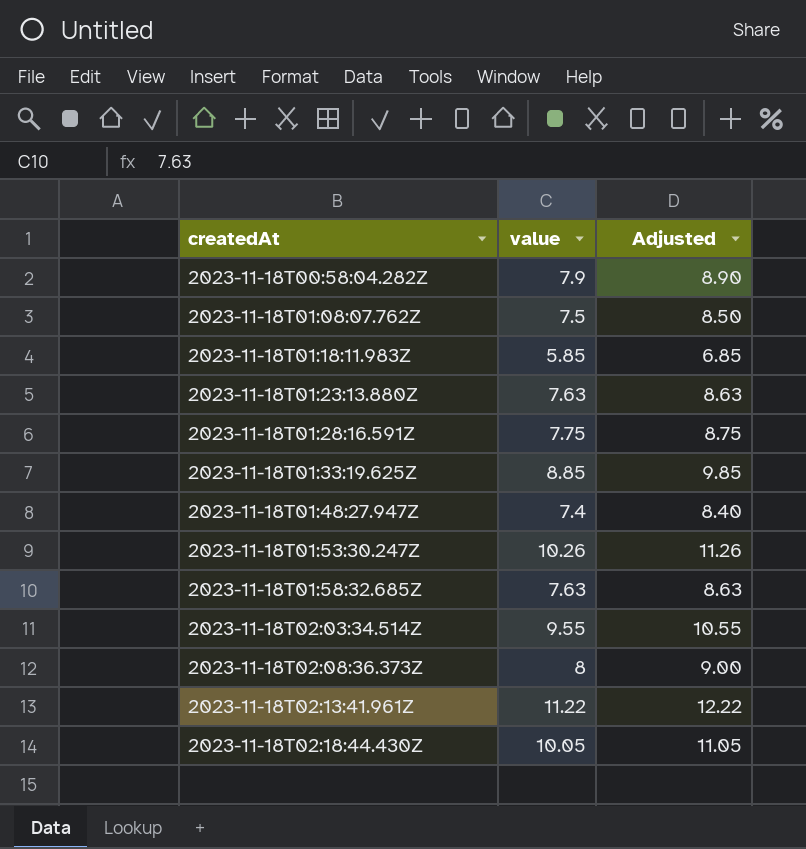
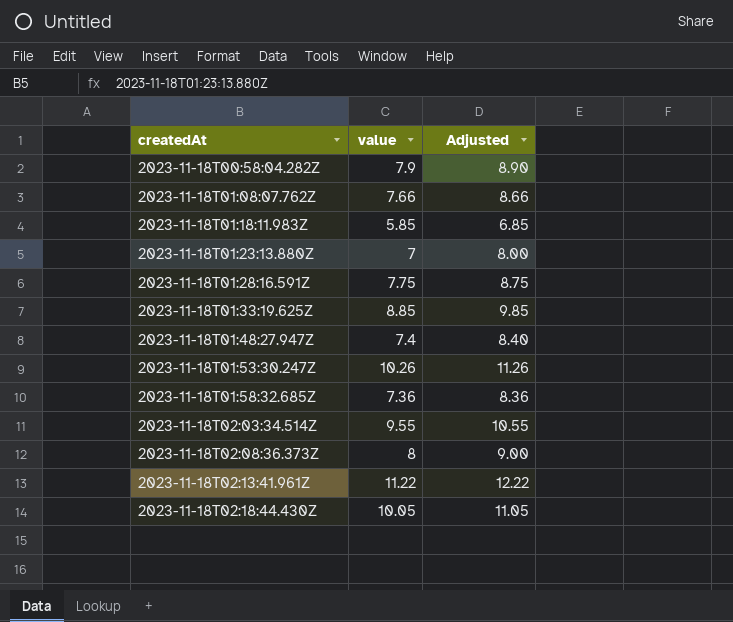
2023-11-18T01:08:07.762Z | value: 7.5 -> 7.66
2023-11-18T01:08:07.762Z | Adjusted: 8.50 -> 8.66
2023-11-18T01:23:13.880Z | value: 7.63 -> 7
2023-11-18T01:23:13.880Z | Adjusted: 8.63 -> 8.00
2023-11-18T01:58:32.685Z | value: 7.63 -> 7.36
2023-11-18T01:58:32.685Z | Adjusted: 8.63 -> 8.36

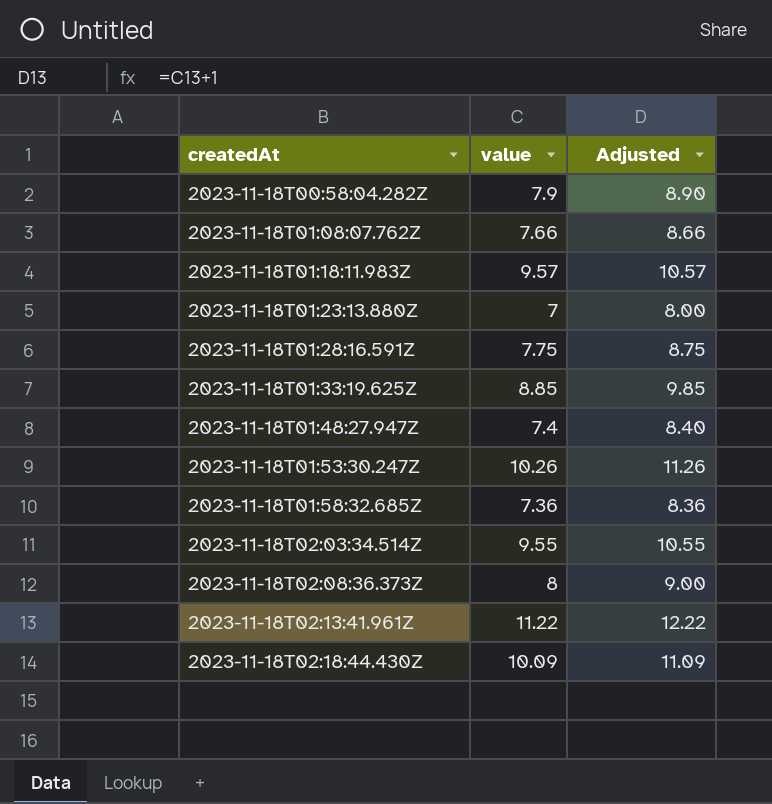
2023-11-18T01:18:11.983Z | value: 5.85 -> 9.57
2023-11-18T01:18:11.983Z | Adjusted: 6.85 -> 10.57
2023-11-18T02:18:44.430Z | value: 10.05 -> 10.09
2023-11-18T02:18:44.430Z | Adjusted: 11.05 -> 11.09

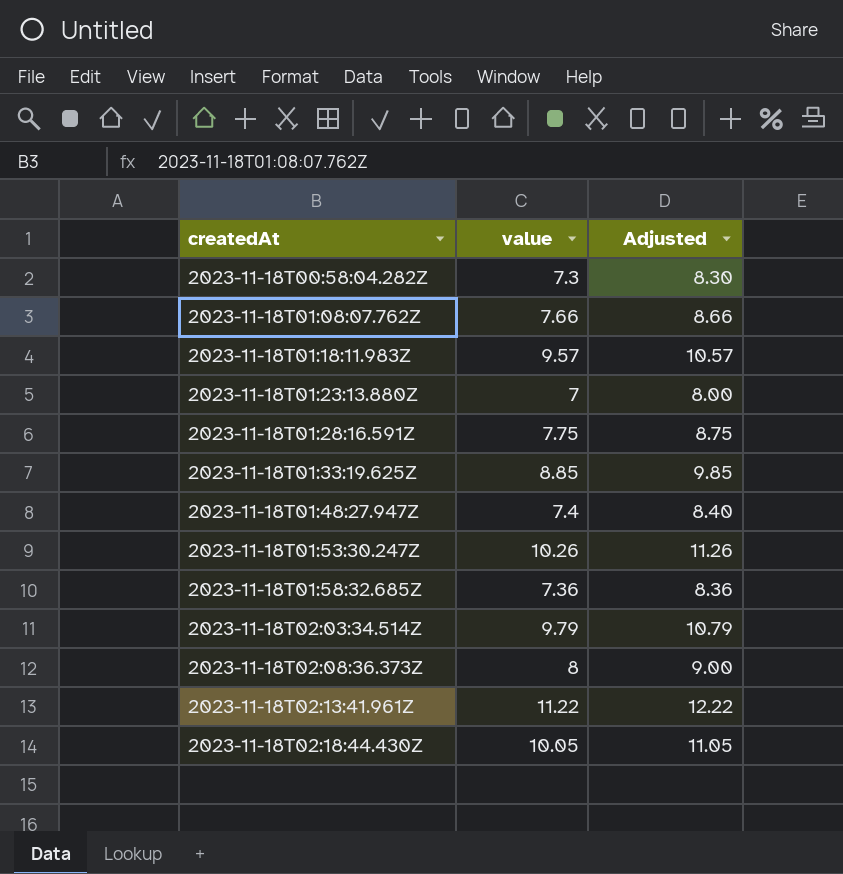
2023-11-18T00:58:04.282Z | value: 7.9 -> 7.3
2023-11-18T00:58:04.282Z | Adjusted: 8.90 -> 8.30
2023-11-18T02:03:34.514Z | value: 9.55 -> 9.79
2023-11-18T02:03:34.514Z | Adjusted: 10.55 -> 10.79
2023-11-18T02:18:44.430Z | value: 10.09 -> 10.05
2023-11-18T02:18:44.430Z | Adjusted: 11.09 -> 11.05

